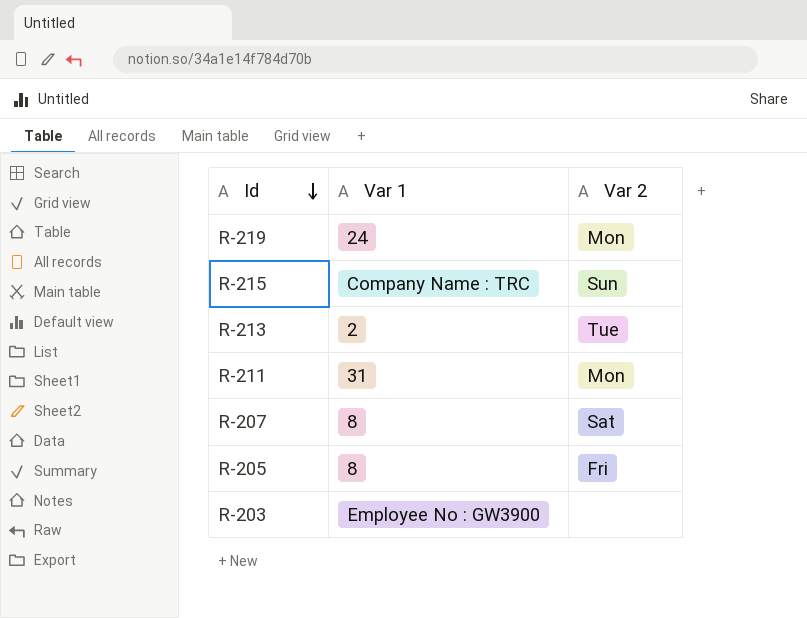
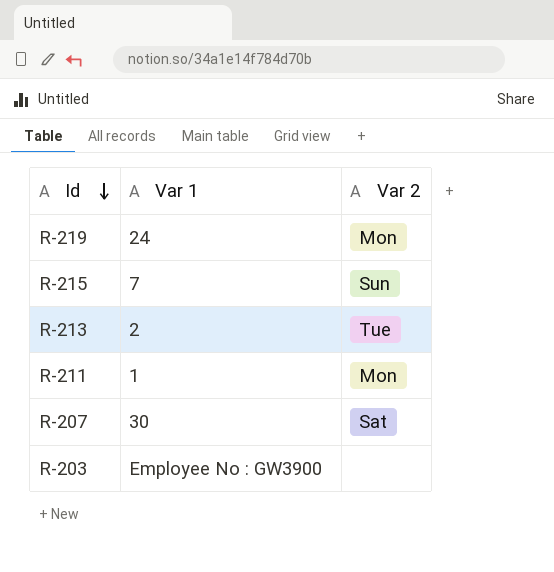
row R-205: 8 | Fri -> none
R-215 | Var 1: Company Name : TRC -> 7
R-211 | Var 1: 31 -> 1
R-207 | Var 1: 8 -> 30

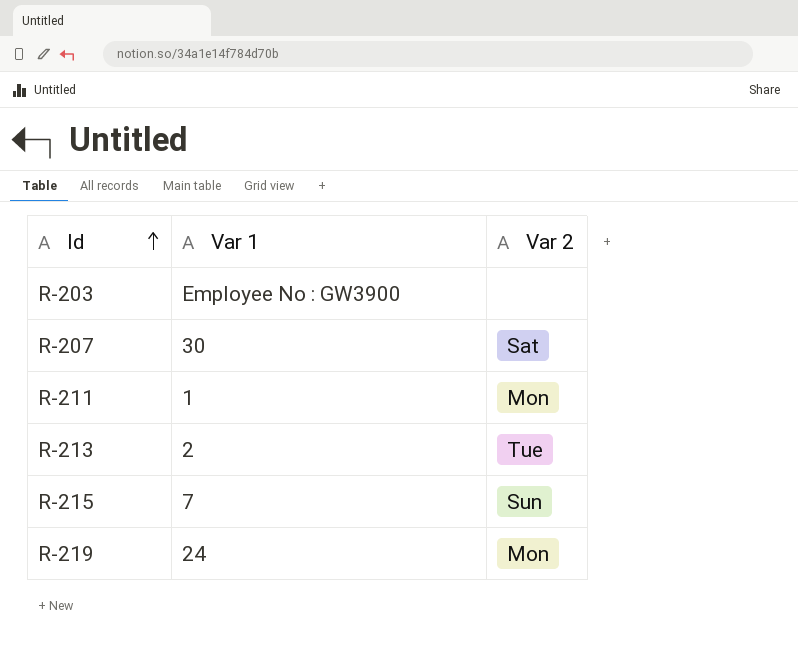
row order: Id descending -> Id ascending

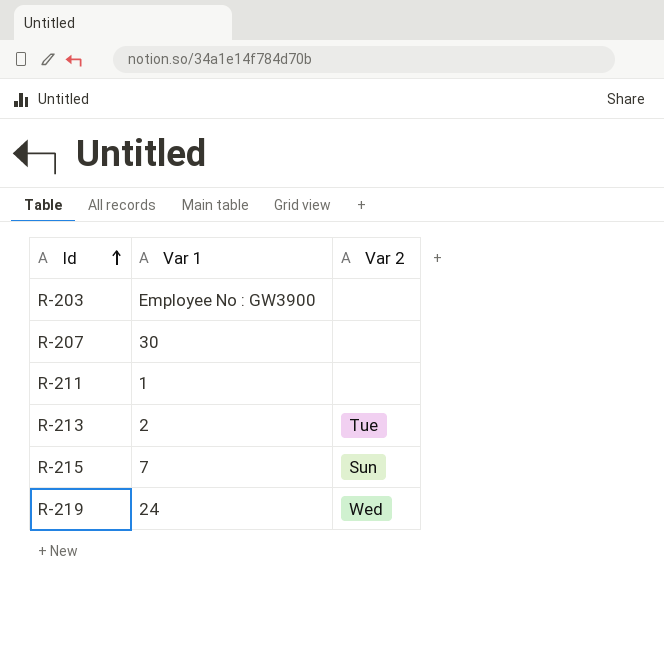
R-207 | Var 2: Sat -> none
R-211 | Var 2: Mon -> none
R-219 | Var 2: Mon -> Wed

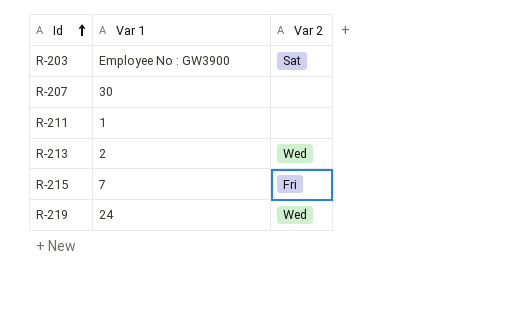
R-203 | Var 2: none -> Sat
R-213 | Var 2: Tue -> Wed
R-215 | Var 2: Sun -> Fri

